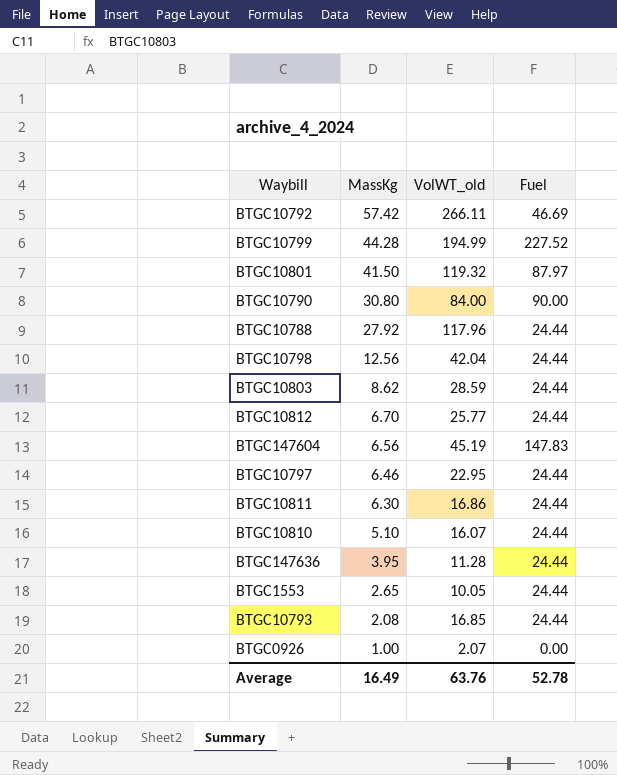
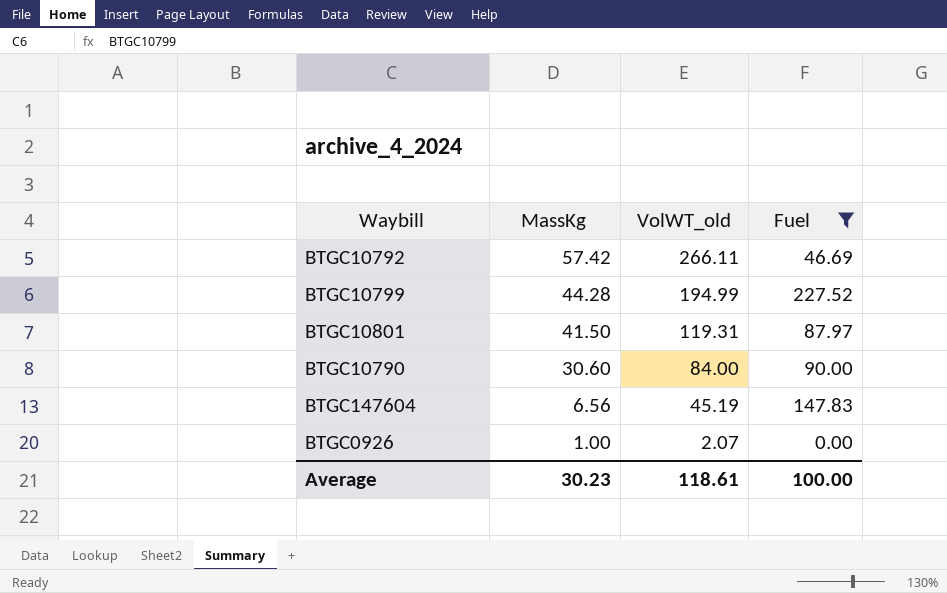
filter: none -> Fuel != 24.44
BTGC10801 | VolWT_old: 119.32 -> 119.31
BTGC10790 | MassKg: 30.80 -> 30.60
Average | MassKg: 16.49 -> 30.23
Average | VolWT_old: 63.76 -> 118.61
Average | Fuel: 52.78 -> 100.00

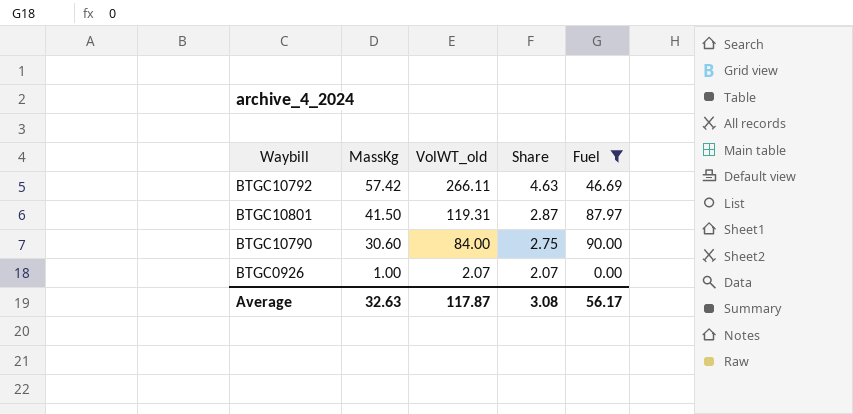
column Share | formula: none -> [VolWT_old] / [MassKg]
row BTGC10799: 44.28 | 194.99 | 227.52 -> none
row BTGC147604: 6.56 | 45.19 | 147.83 -> none
Average | MassKg: 30.23 -> 32.63
Average | VolWT_old: 118.61 -> 117.87
Average | Fuel: 100.00 -> 56.17

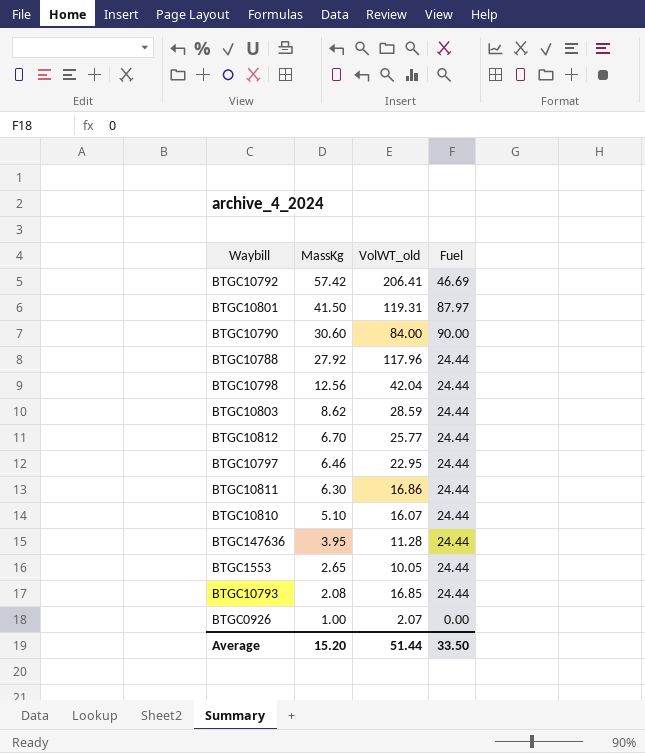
filter: Fuel != 24.44 -> none
column Share | formula: [VolWT_old] / [MassKg] -> none
BTGC10792 | VolWT_old: 266.11 -> 206.41
Average | MassKg: 32.63 -> 15.20
Average | VolWT_old: 117.87 -> 51.44
Average | Fuel: 56.17 -> 33.50

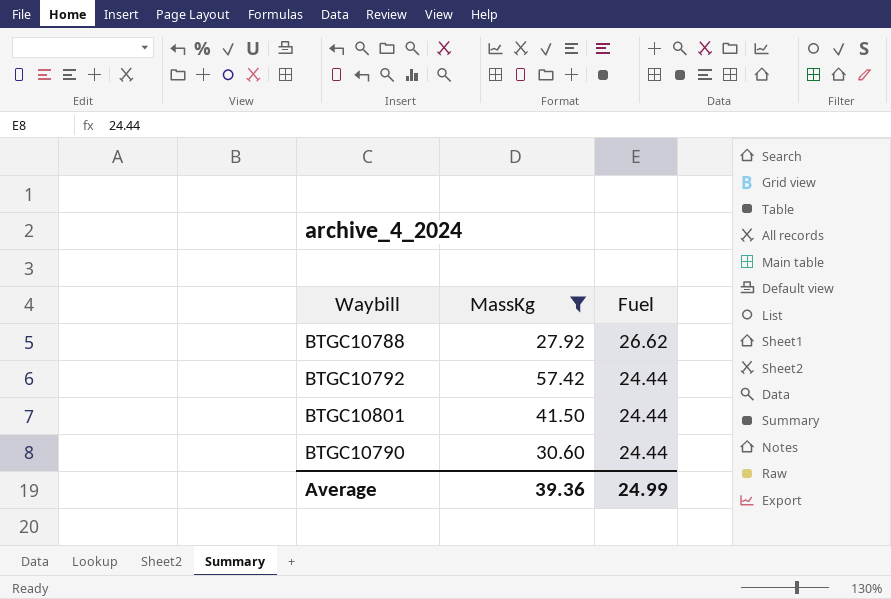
filter: none -> MassKg >= 27.92
row order: MassKg descending -> Fuel descending
column VolWT_old | position: 3 -> none
BTGC10788 | Fuel: 24.44 -> 26.62
BTGC10792 | Fuel: 46.69 -> 24.44
BTGC10801 | Fuel: 87.97 -> 24.44
BTGC10790 | Fuel: 90.00 -> 24.44
Average | MassKg: 15.20 -> 39.36
Average | Fuel: 33.50 -> 24.99

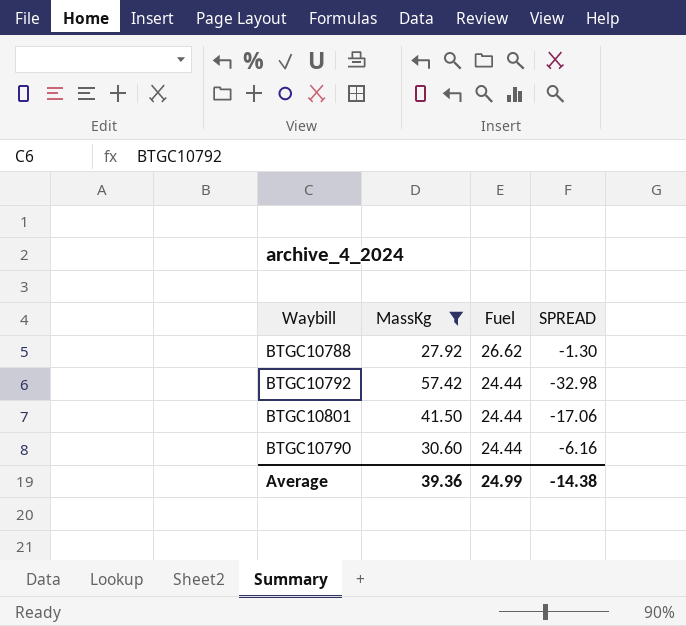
column SPREAD | formula: none -> [Fuel] - [MassKg]

